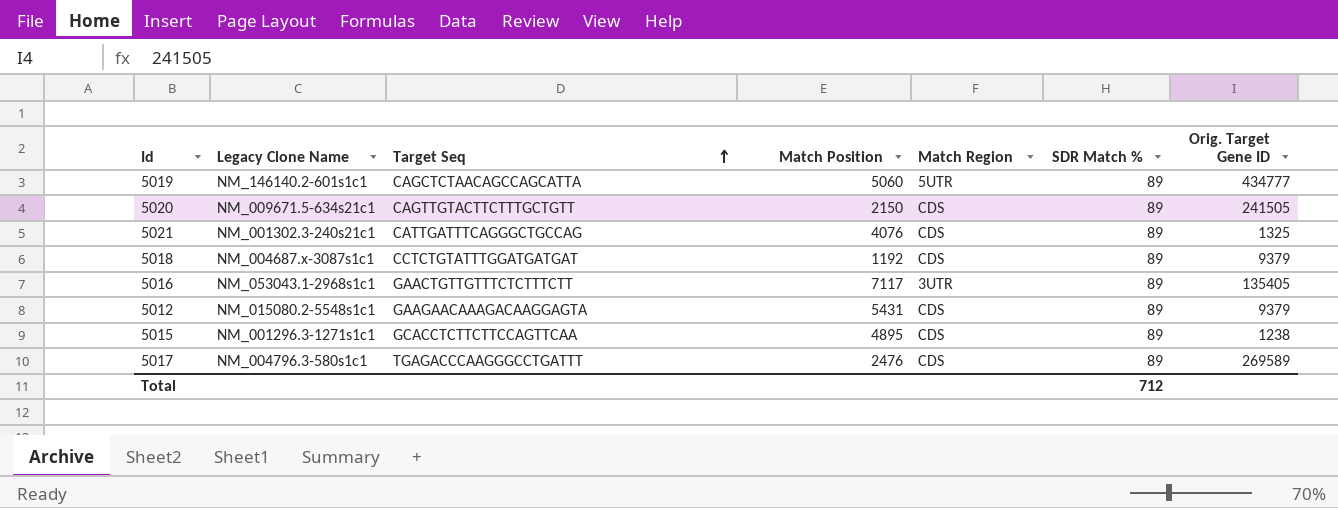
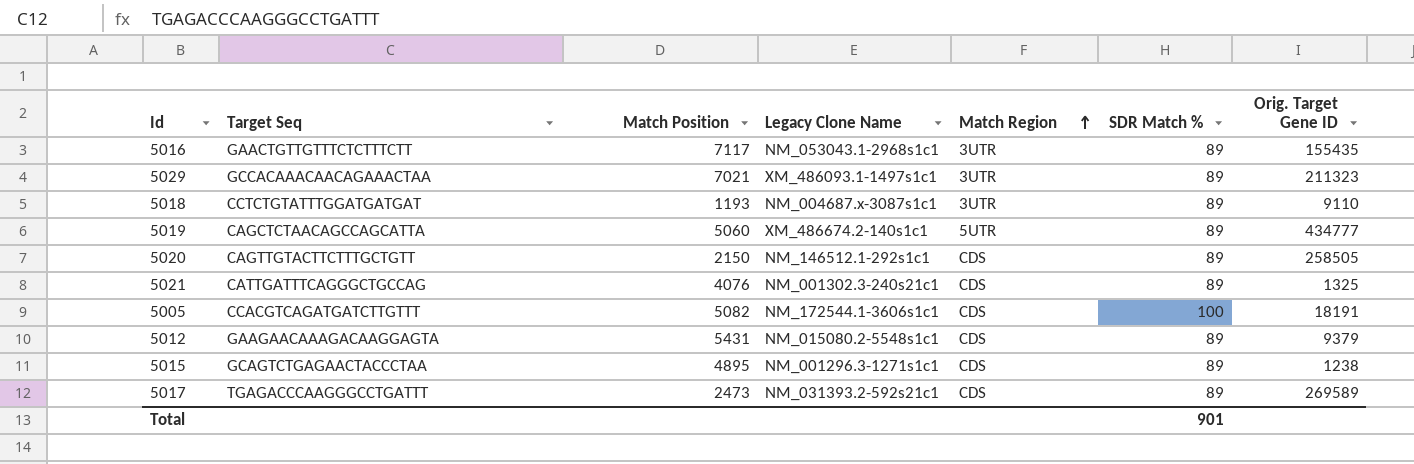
row order: Target Seq ascending -> Match Region ascending
column Legacy Clone Name | position: 2 -> 4
5016 | Orig. Target Gene ID: 135405 -> 155435
row 5029: none -> GCCACAAACAACAGAAACTAA | 7021 | XM_486093.1-1497s1c1 | 3UTR | 89 | 211323
5018 | Match Position: 1192 -> 1193
5018 | Match Region: CDS -> 3UTR
5018 | Orig. Target Gene ID: 9379 -> 9110
5019 | Legacy Clone Name: NM_146140.2-601s1c1 -> XM_486674.2-140s1c1
5020 | Legacy Clone Name: NM_009671.5-634s21c1 -> NM_146512.1-292s1c1
5020 | Orig. Target Gene ID: 241505 -> 258505
row 5005: none -> CCACGTCAGATGATCTTGTTT | 5082 | NM_172544.1-3606s1c1 | CDS | 100 | 18191
5015 | Target Seq: GCACCTCTTCTTCCAGTTCAA -> GCAGTCTGAGAACTACCCTAA
5017 | Match Position: 2476 -> 2473
5017 | Legacy Clone Name: NM_004796.3-580s1c1 -> NM_031393.2-592s21c1
Total | SDR Match %: 712 -> 901

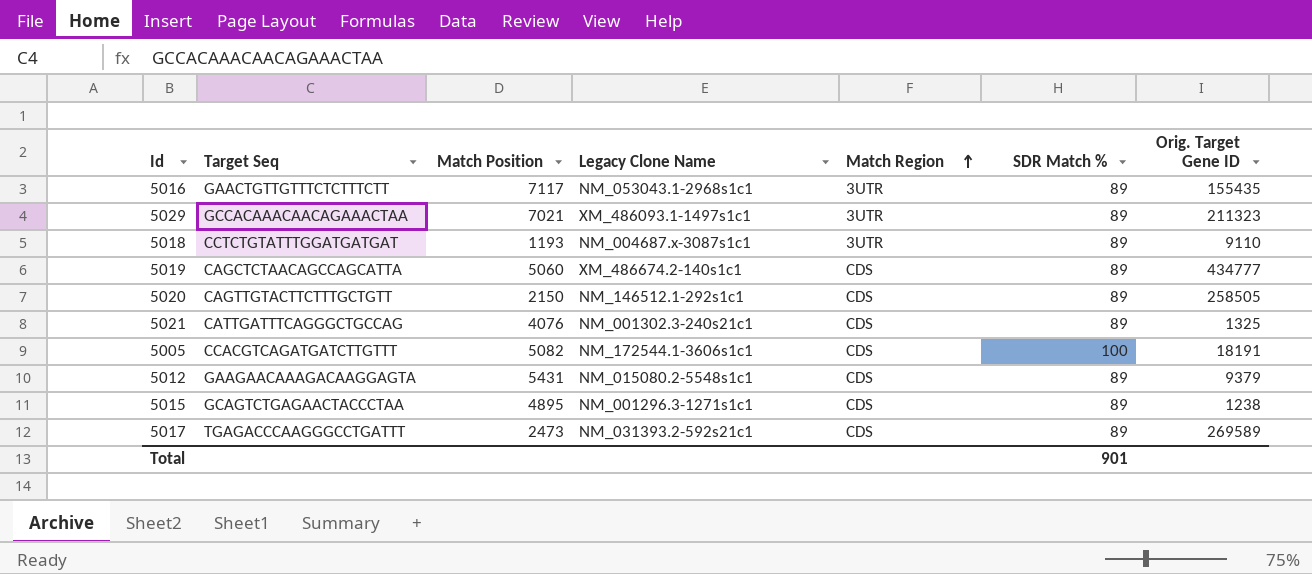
5019 | Match Region: 5UTR -> CDS

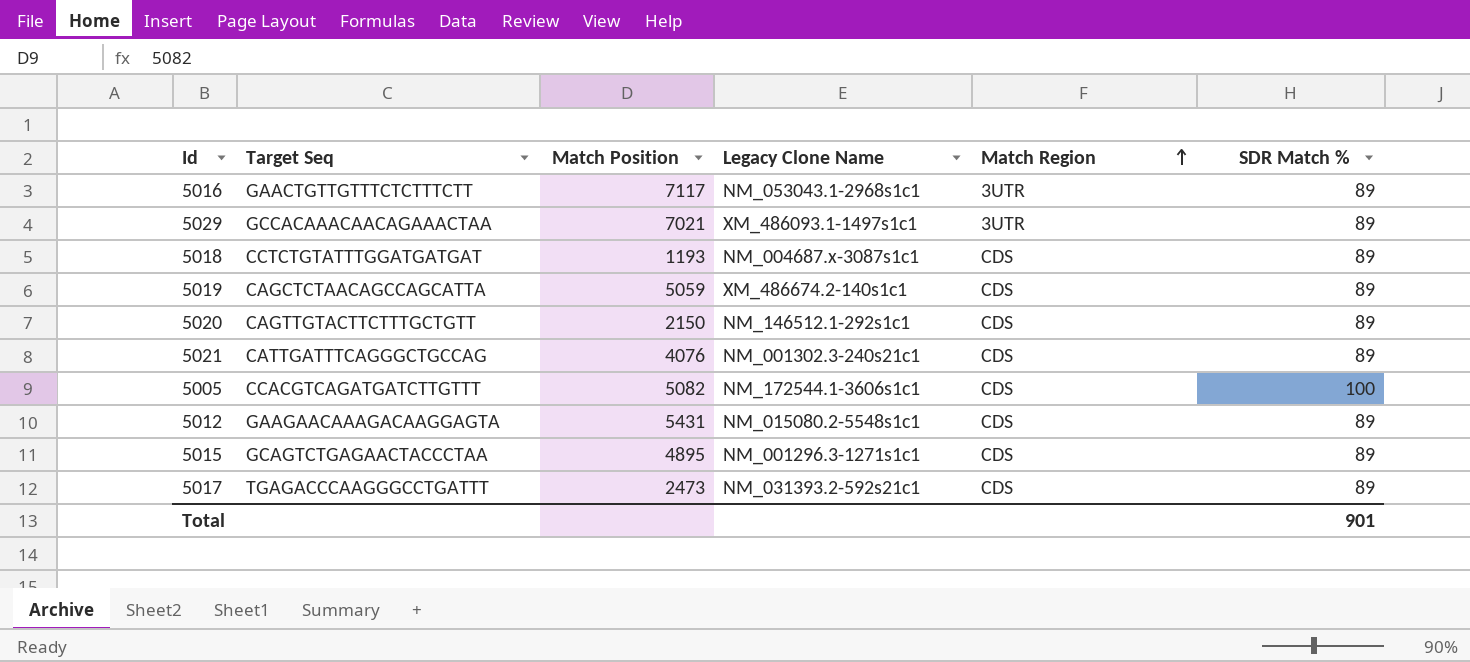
column Orig. Target Gene ID | position: 7 -> none
5018 | Match Region: 3UTR -> CDS
5019 | Match Position: 5060 -> 5059

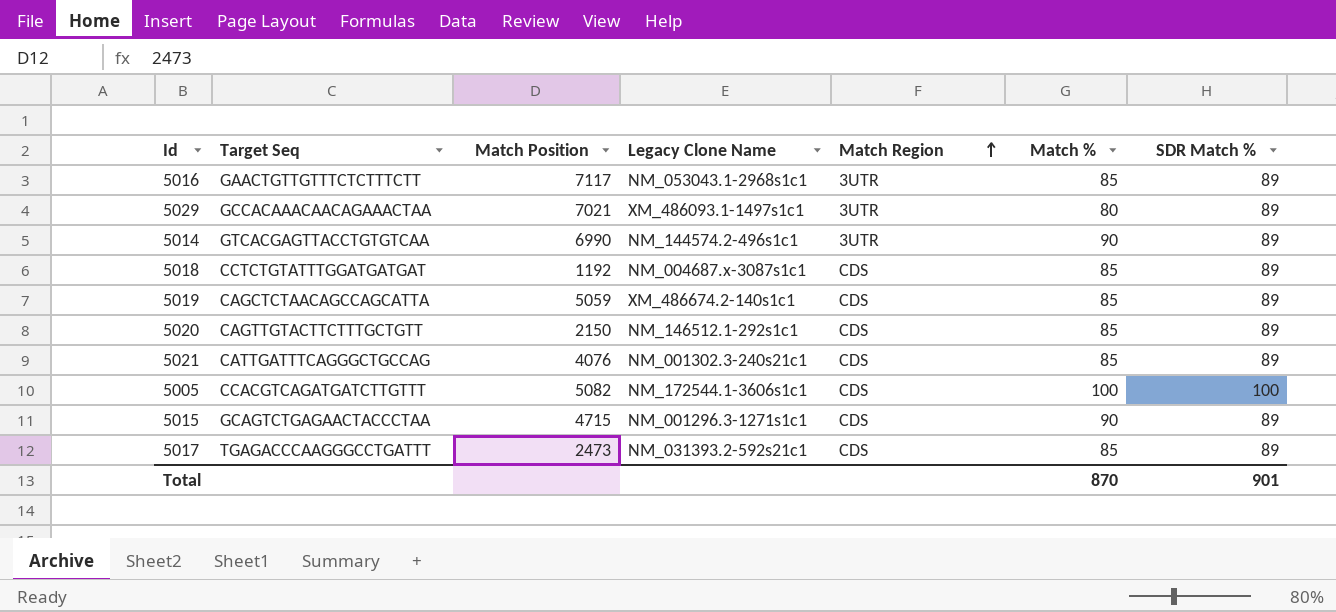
column Match % | position: none -> 6
row 5012: GAAGAACAAAGACAAGGAGTA | 5431 | NM_015080.2-5548s1c1 | CDS | 89 -> none
row 5014: none -> GTCACGAGTTACCTGTGTCAA | 6990 | NM_144574.2-496s1c1 | 3UTR | 90 | 89
5018 | Match Position: 1193 -> 1192
5015 | Match Position: 4895 -> 4715

